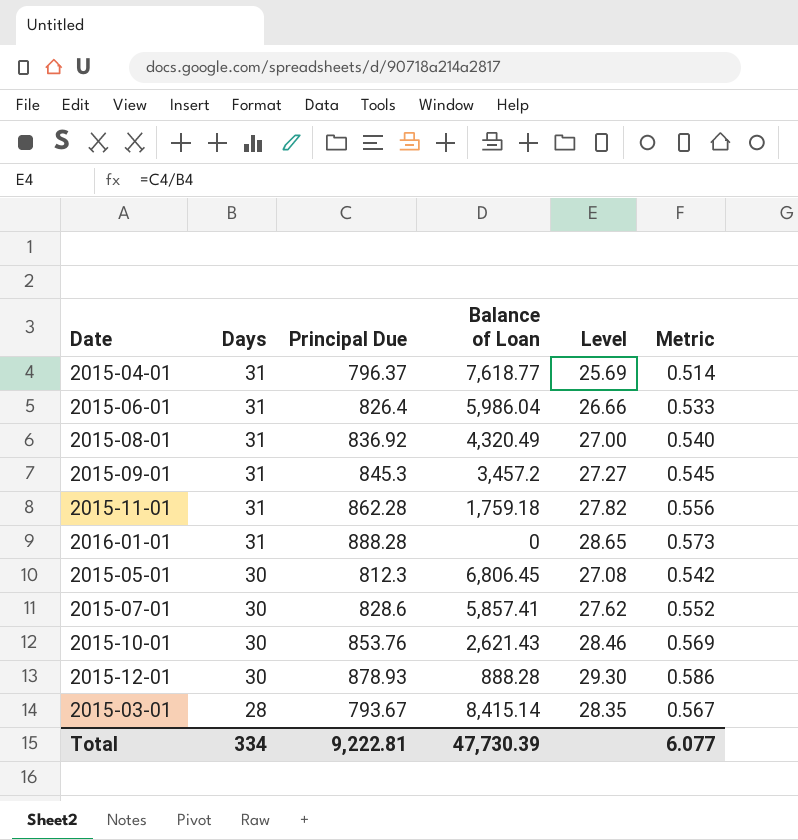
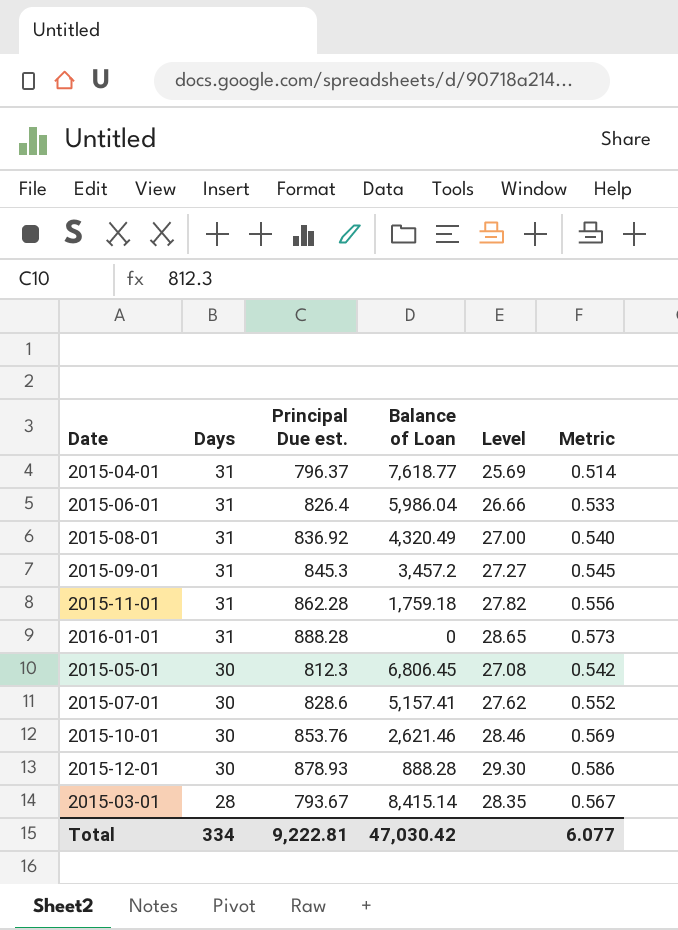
column name: Principal Due -> Principal Due est.
2015-07-01 | Balance of Loan: 5,857.41 -> 5,157.41
2015-10-01 | Balance of Loan: 2,621.43 -> 2,621.46
Total | Balance of Loan: 47,730.39 -> 47,030.42

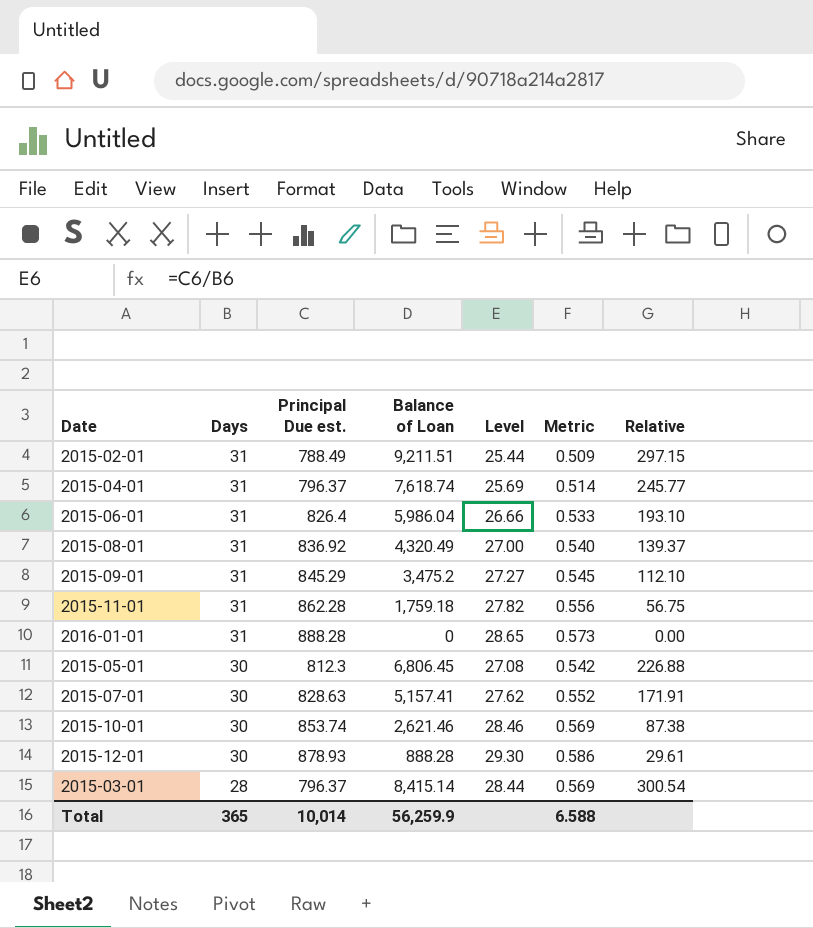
column Relative | formula: none -> [Balance of Loan] / [Days]
row 2015-02-01: none -> 31 | 788.49 | 9,211.51 | 25.44 | 0.509 | 297.15
2015-04-01 | Balance of Loan: 7,618.77 -> 7,618.74
2015-09-01 | Principal Due est.: 845.3 -> 845.29
2015-09-01 | Balance of Loan: 3,457.2 -> 3,475.2
2015-07-01 | Principal Due est.: 828.6 -> 828.63
2015-10-01 | Principal Due est.: 853.76 -> 853.74
2015-03-01 | Principal Due est.: 793.67 -> 796.37
2015-03-01 | Level: 28.35 -> 28.44
2015-03-01 | Metric: 0.567 -> 0.569
Total | Days: 334 -> 365
Total | Principal Due est.: 9,222.81 -> 10,014
Total | Balance of Loan: 47,030.42 -> 56,259.9
Total | Metric: 6.077 -> 6.588

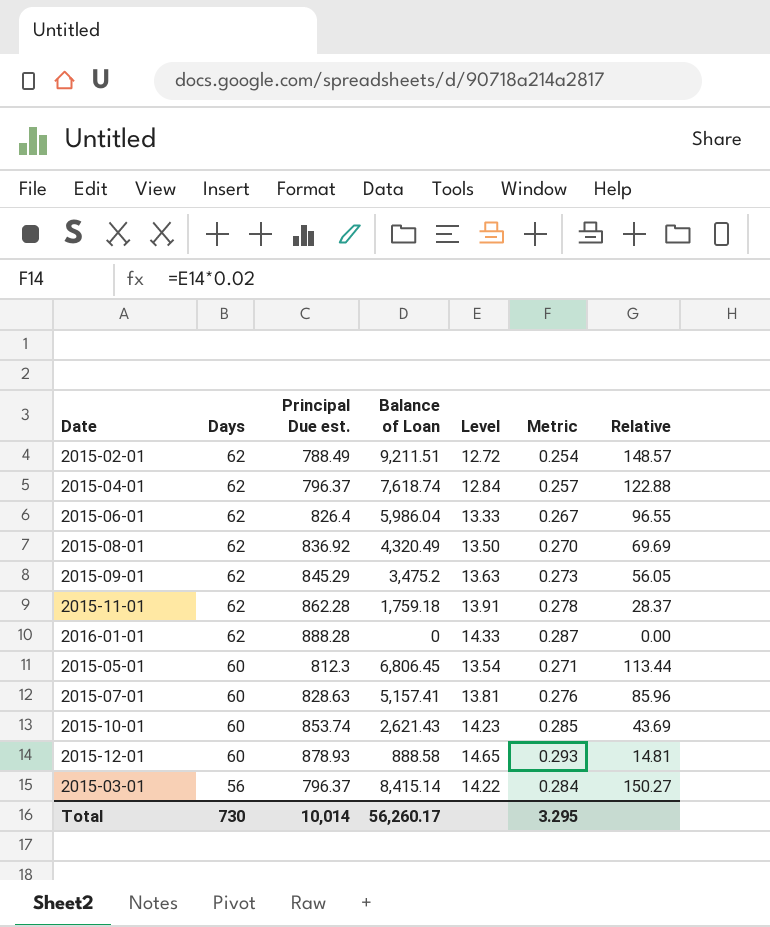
2015-02-01 | Days: 31 -> 62
2015-02-01 | Level: 25.44 -> 12.72
2015-02-01 | Metric: 0.509 -> 0.254
2015-02-01 | Relative: 297.15 -> 148.57
2015-04-01 | Days: 31 -> 62
2015-04-01 | Level: 25.69 -> 12.84
2015-04-01 | Metric: 0.514 -> 0.257
2015-04-01 | Relative: 245.77 -> 122.88
2015-06-01 | Days: 31 -> 62
2015-06-01 | Level: 26.66 -> 13.33
2015-06-01 | Metric: 0.533 -> 0.267
2015-06-01 | Relative: 193.10 -> 96.55
2015-08-01 | Days: 31 -> 62
2015-08-01 | Level: 27.00 -> 13.50
2015-08-01 | Metric: 0.540 -> 0.270
2015-08-01 | Relative: 139.37 -> 69.69
2015-09-01 | Days: 31 -> 62
2015-09-01 | Level: 27.27 -> 13.63
2015-09-01 | Metric: 0.545 -> 0.273
2015-09-01 | Relative: 112.10 -> 56.05
2015-11-01 | Days: 31 -> 62
2015-11-01 | Level: 27.82 -> 13.91
2015-11-01 | Metric: 0.556 -> 0.278
2015-11-01 | Relative: 56.75 -> 28.37
2016-01-01 | Days: 31 -> 62
2016-01-01 | Level: 28.65 -> 14.33
2016-01-01 | Metric: 0.573 -> 0.287
2015-05-01 | Days: 30 -> 60
2015-05-01 | Level: 27.08 -> 13.54
2015-05-01 | Metric: 0.542 -> 0.271
2015-05-01 | Relative: 226.88 -> 113.44
2015-07-01 | Days: 30 -> 60
2015-07-01 | Level: 27.62 -> 13.81
2015-07-01 | Metric: 0.552 -> 0.276
2015-07-01 | Relative: 171.91 -> 85.96
2015-10-01 | Days: 30 -> 60
2015-10-01 | Balance of Loan: 2,621.46 -> 2,621.43
2015-10-01 | Level: 28.46 -> 14.23
2015-10-01 | Metric: 0.569 -> 0.285
2015-10-01 | Relative: 87.38 -> 43.69
2015-12-01 | Days: 30 -> 60
2015-12-01 | Balance of Loan: 888.28 -> 888.58
2015-12-01 | Level: 29.30 -> 14.65
2015-12-01 | Metric: 0.586 -> 0.293
2015-12-01 | Relative: 29.61 -> 14.81
2015-03-01 | Days: 28 -> 56
2015-03-01 | Level: 28.44 -> 14.22
2015-03-01 | Metric: 0.569 -> 0.284
2015-03-01 | Relative: 300.54 -> 150.27
Total | Days: 365 -> 730
Total | Balance of Loan: 56,259.9 -> 56,260.17
Total | Metric: 6.588 -> 3.295

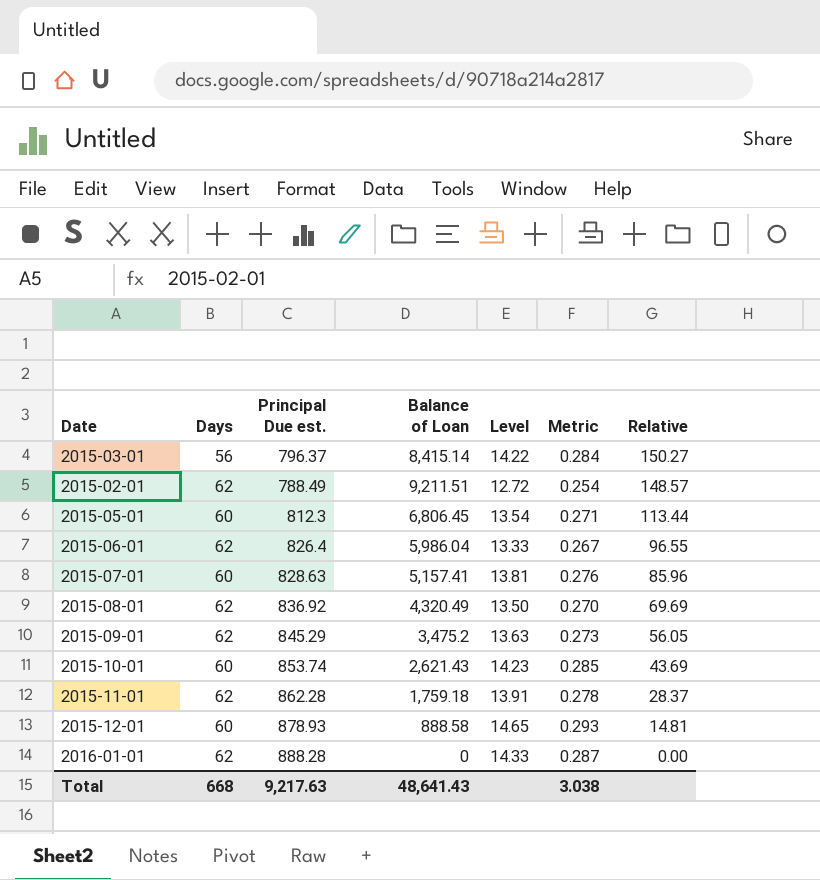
row order: Days descending -> Relative descending
row 2015-04-01: 62 | 796.37 | 7,618.74 | 12.84 | 0.257 | 122.88 -> none
Total | Days: 730 -> 668
Total | Principal Due est.: 10,014 -> 9,217.63
Total | Balance of Loan: 56,260.17 -> 48,641.43
Total | Metric: 3.295 -> 3.038

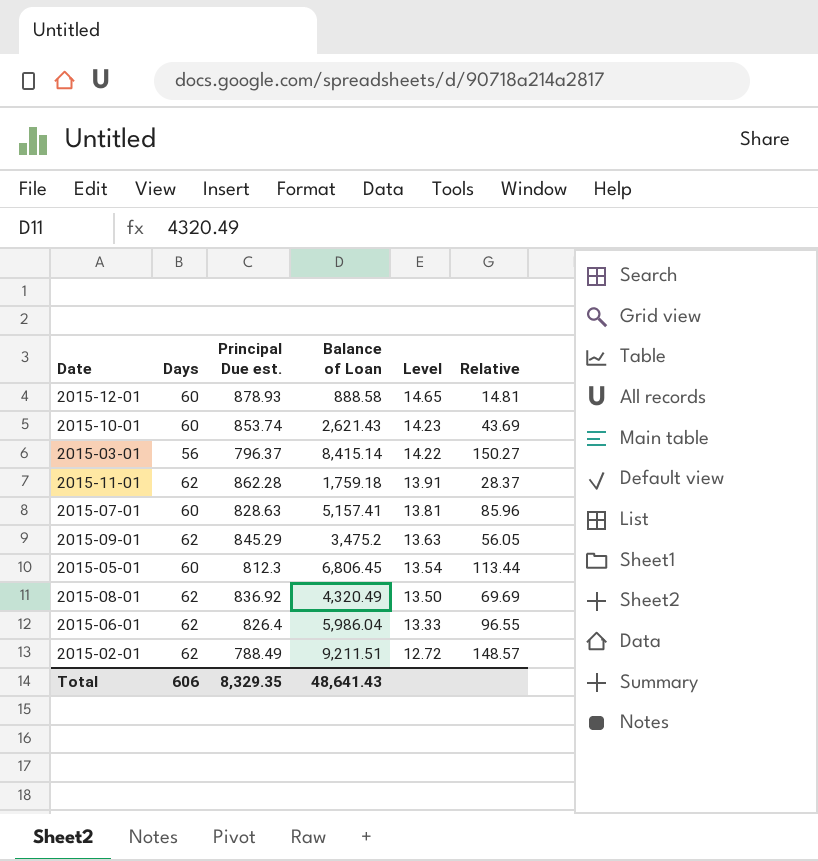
row order: Relative descending -> Level descending
column Metric | formula: [Level] * 0.02 -> none
row 2016-01-01: 62 | 888.28 | 0 | 14.33 | 0.287 | 0.00 -> none
Total | Days: 668 -> 606
Total | Principal Due est.: 9,217.63 -> 8,329.35

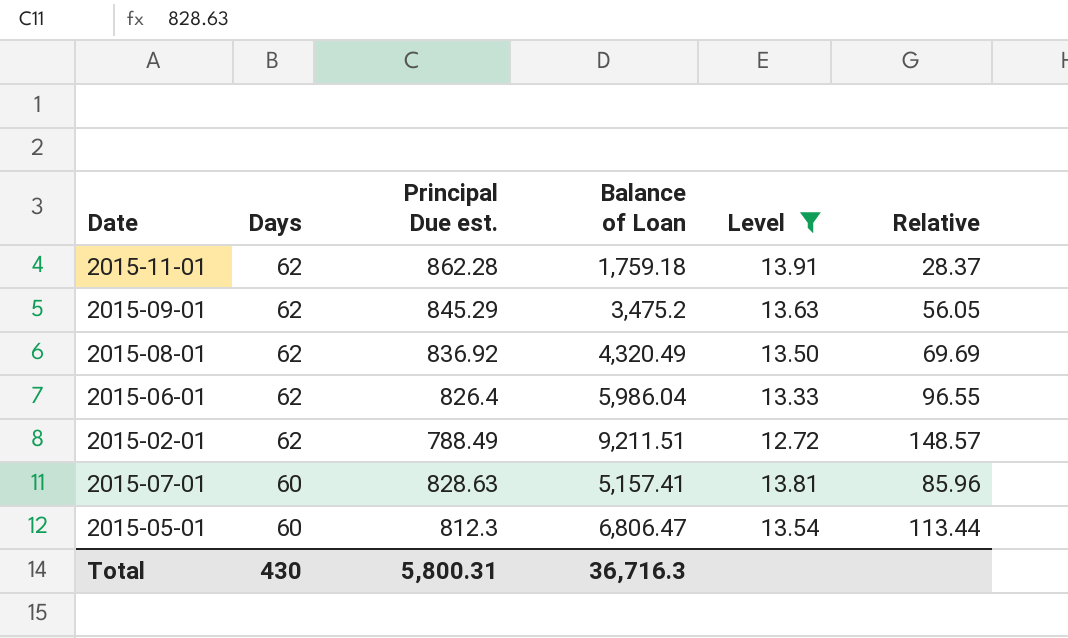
filter: none -> Level <= 13.91
row order: Level descending -> Days descending
2015-05-01 | Balance of Loan: 6,806.45 -> 6,806.47
Total | Days: 606 -> 430
Total | Principal Due est.: 8,329.35 -> 5,800.31
Total | Balance of Loan: 48,641.43 -> 36,716.3

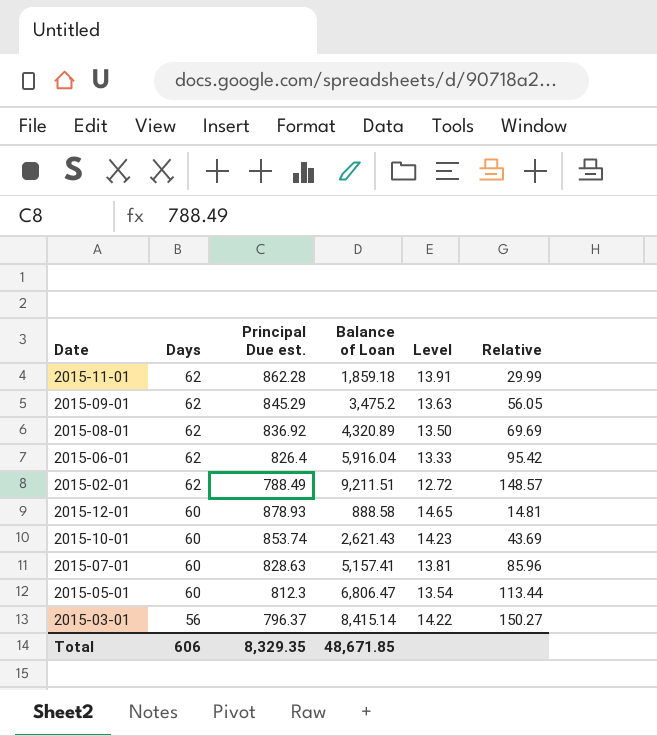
filter: Level <= 13.91 -> none
2015-11-01 | Balance of Loan: 1,759.18 -> 1,859.18
2015-11-01 | Relative: 28.37 -> 29.99
2015-08-01 | Balance of Loan: 4,320.49 -> 4,320.89
2015-06-01 | Balance of Loan: 5,986.04 -> 5,916.04
2015-06-01 | Relative: 96.55 -> 95.42
Total | Days: 430 -> 606
Total | Principal Due est.: 5,800.31 -> 8,329.35
Total | Balance of Loan: 36,716.3 -> 48,671.85

